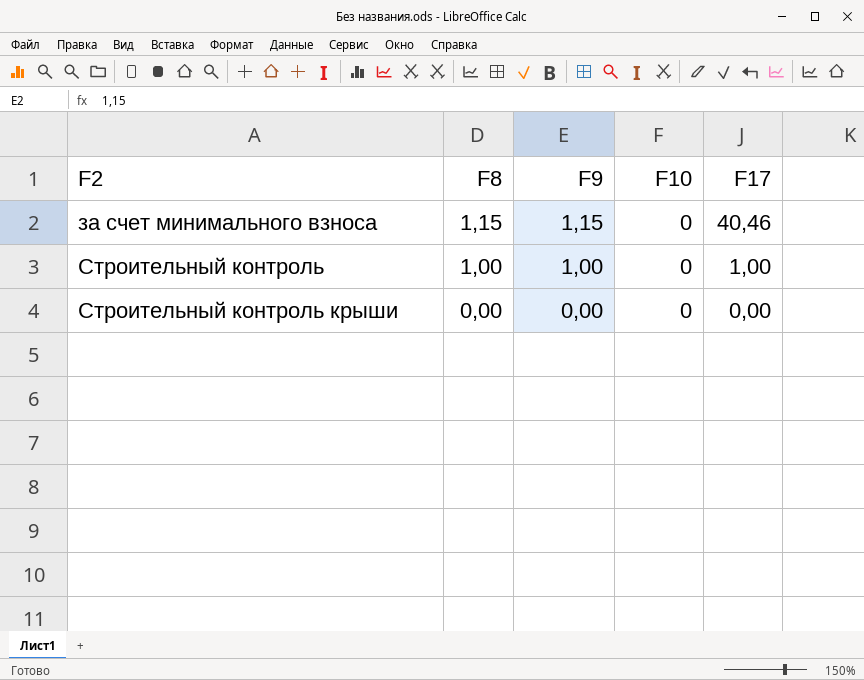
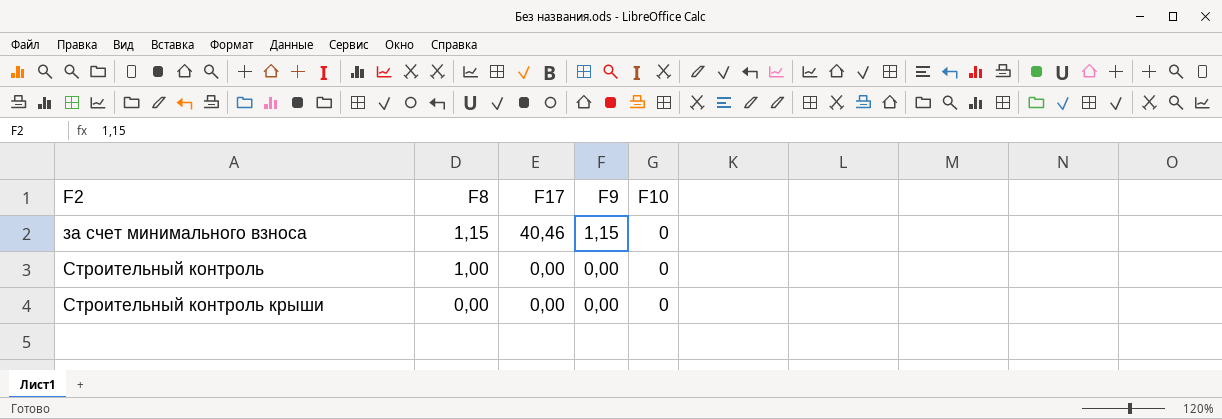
column F17 | position: 5 -> 3
Строительный контроль | F17: 1,00 -> 0,00
Строительный контроль | F9: 1,00 -> 0,00

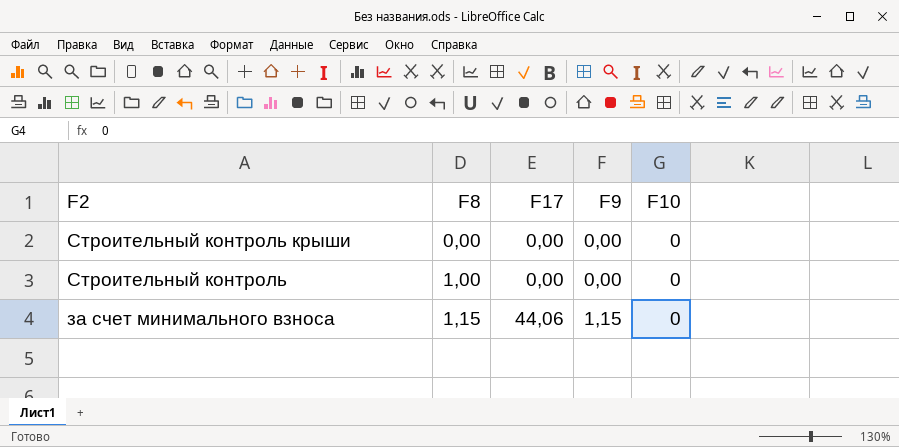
row order: F2 ascending -> F2 descending
за счет минимального взноса | F17: 40,46 -> 44,06

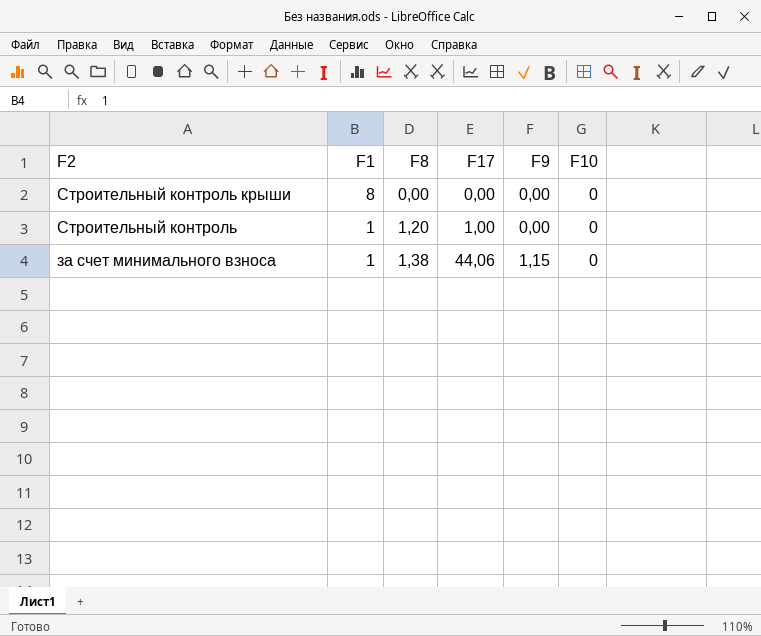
column F1 | position: none -> 2
Строительный контроль | F8: 1,00 -> 1,20
Строительный контроль | F17: 0,00 -> 1,00
за счет минимального взноса | F8: 1,15 -> 1,38

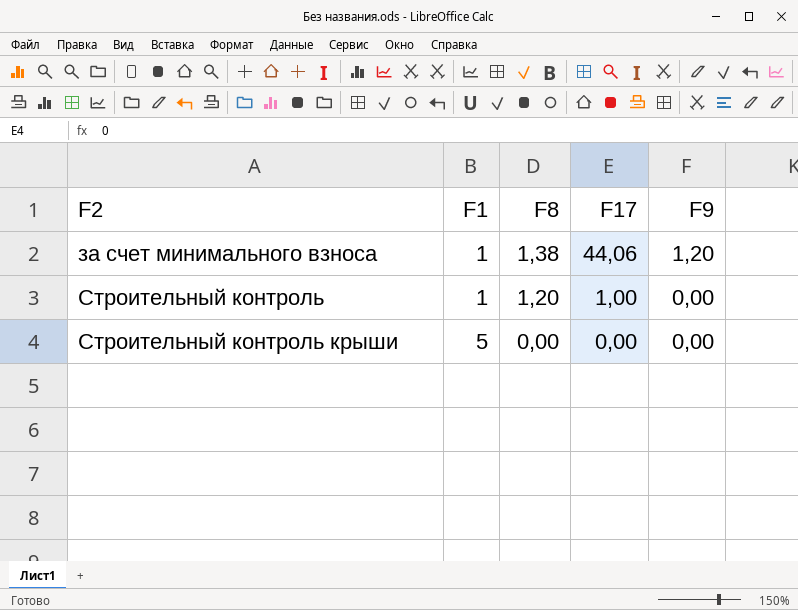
row order: F2 descending -> F2 ascending
column F10 | position: 6 -> none
за счет минимального взноса | F9: 1,15 -> 1,20
Строительный контроль крыши | F1: 8 -> 5

